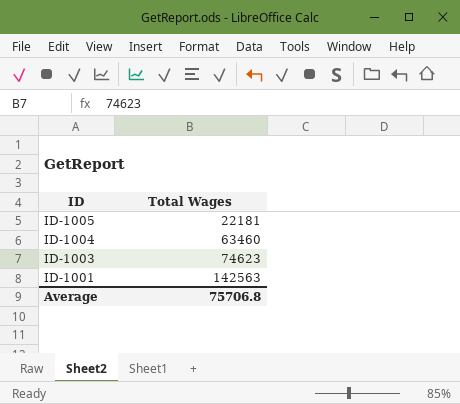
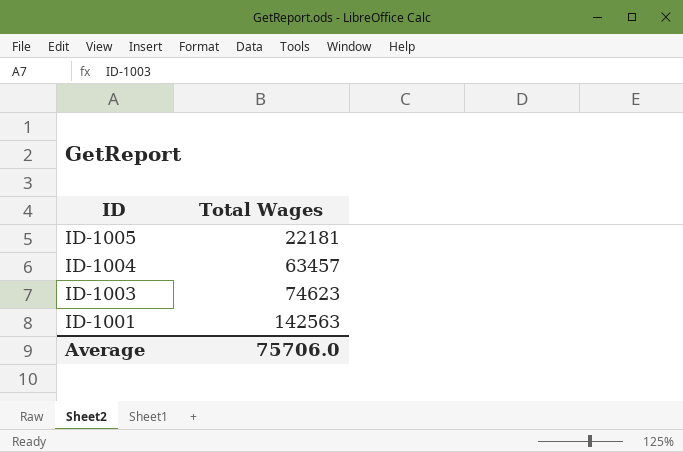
ID-1004 | Total Wages: 63460 -> 63457
Average | Total Wages: 75706.8 -> 75706.0

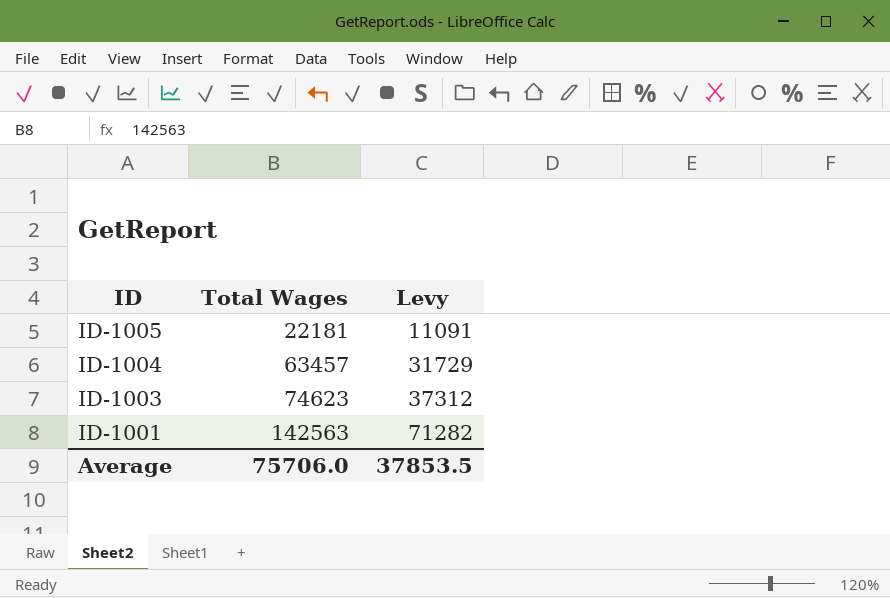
column Levy | formula: none -> [Total Wages] * 0.5

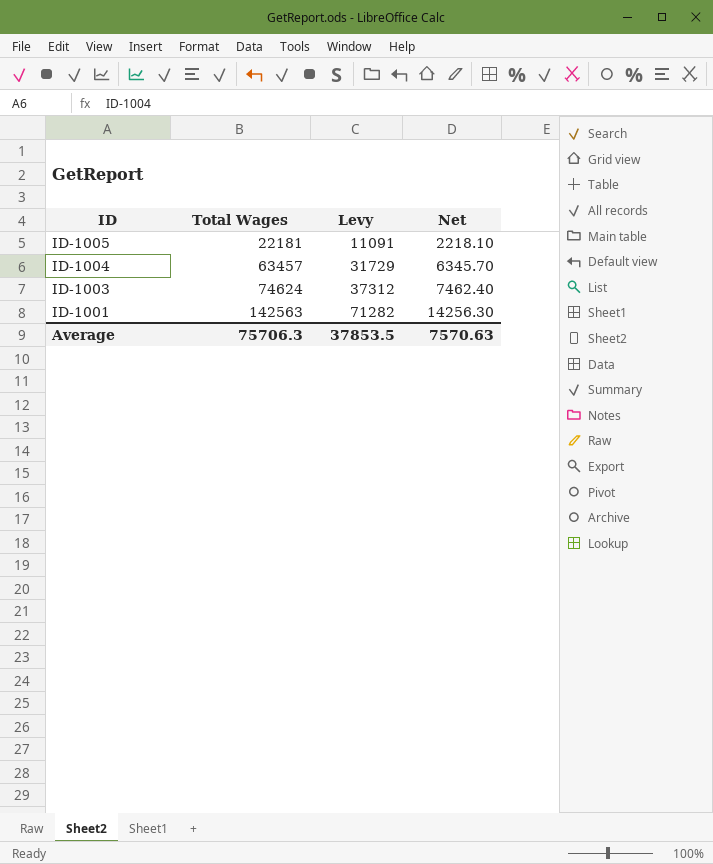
column Net | formula: none -> [Total Wages] * 0.1
ID-1003 | Total Wages: 74623 -> 74624
Average | Total Wages: 75706.0 -> 75706.3

